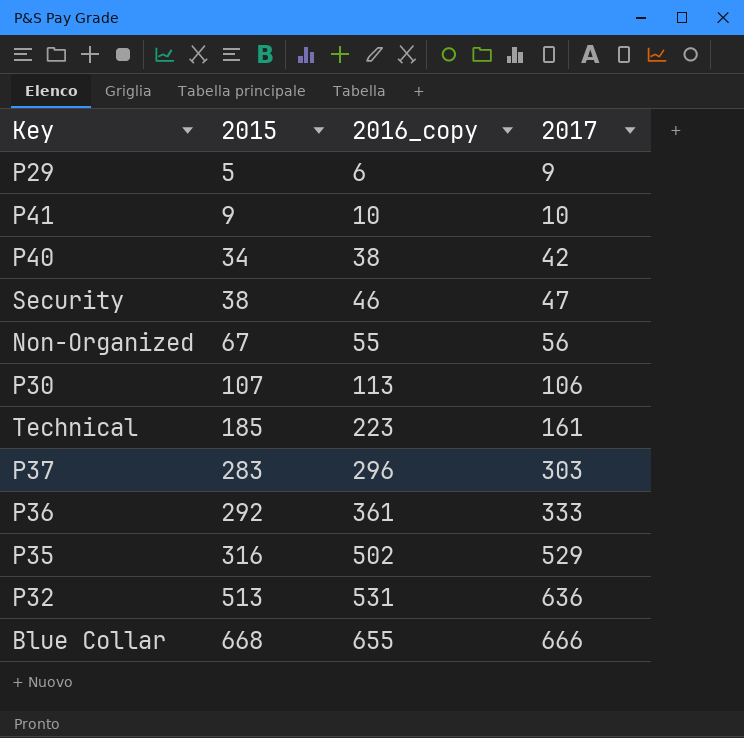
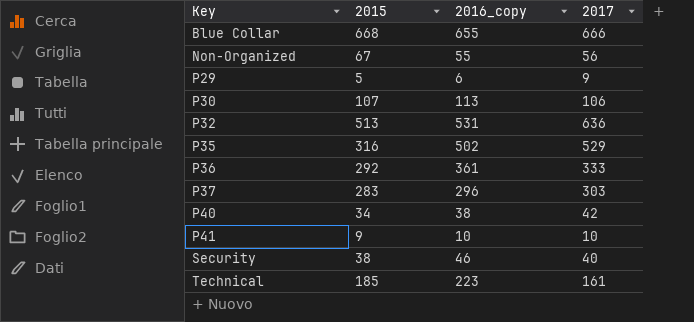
row order: 2015 ascending -> Key ascending
Security | 2017: 47 -> 40

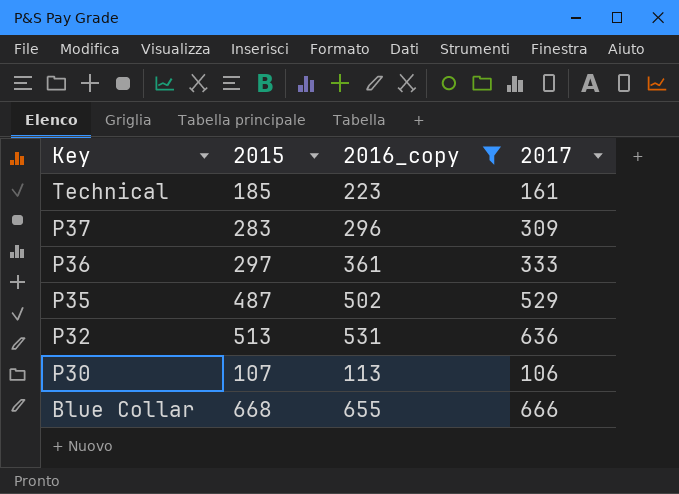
filter: none -> 2016_copy >= 113
row order: Key ascending -> Key descending
P37 | 2017: 303 -> 309
P36 | 2015: 292 -> 297
P35 | 2015: 316 -> 487

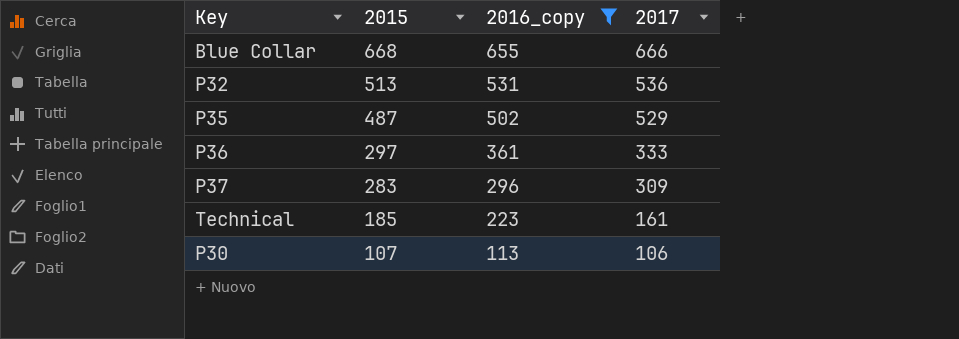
row order: Key descending -> 2015 descending
P32 | 2017: 636 -> 536

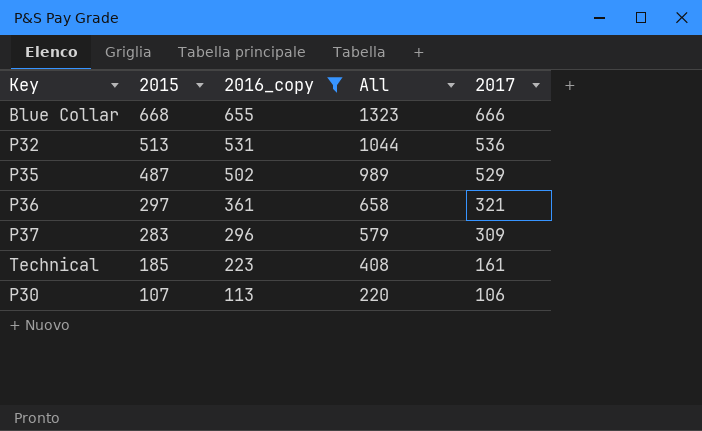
column All | formula: none -> [2015] + [2016_copy]
P36 | 2017: 333 -> 321

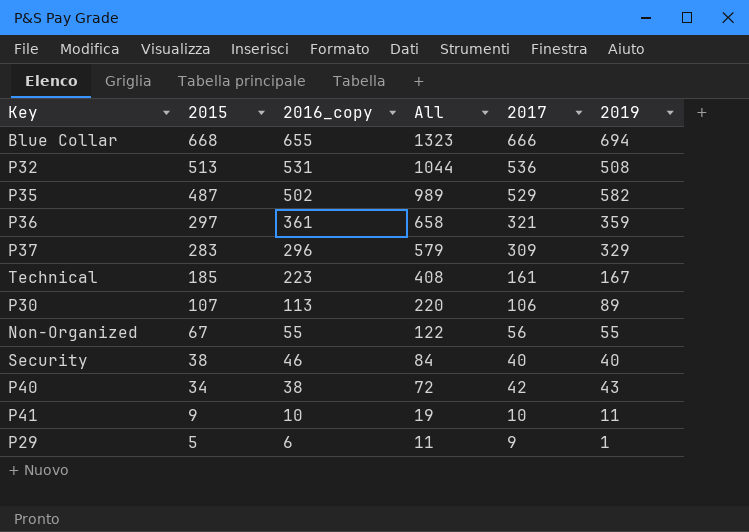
filter: 2016_copy >= 113 -> none
column 2019 | position: none -> 6

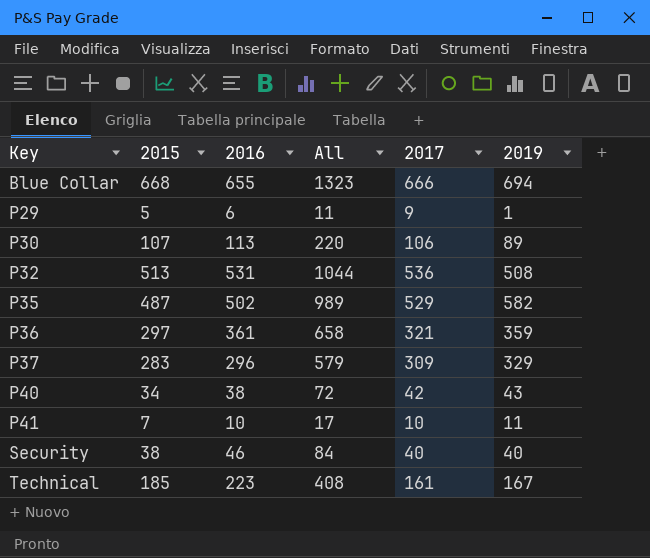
row order: 2015 descending -> Key ascending
column name: 2016_copy -> 2016
row Non-Organized: 67 | 55 | 122 | 56 | 55 -> none
P41 | 2015: 9 -> 7
P41 | All: 19 -> 17

